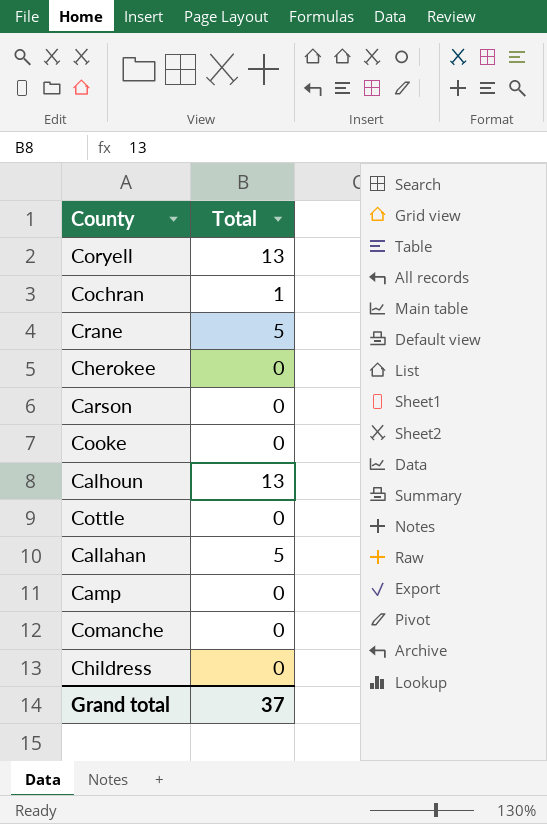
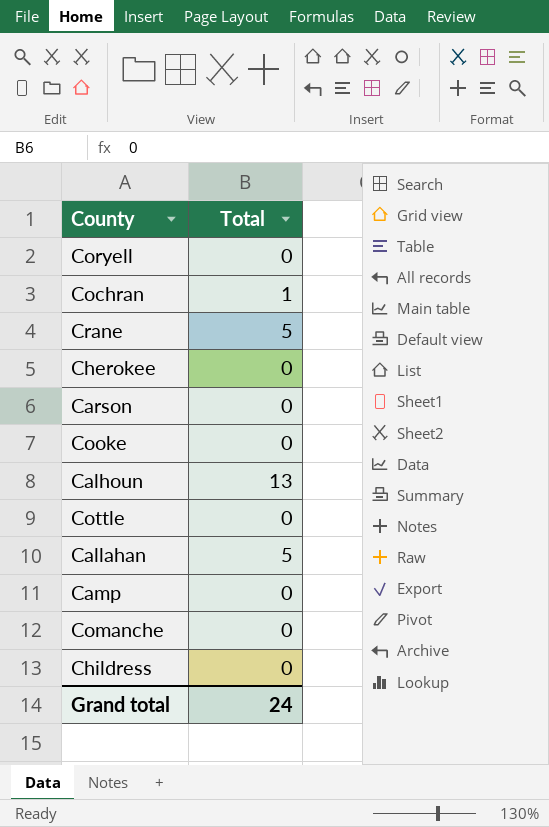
Coryell | Total: 13 -> 0
Grand total | Total: 37 -> 24

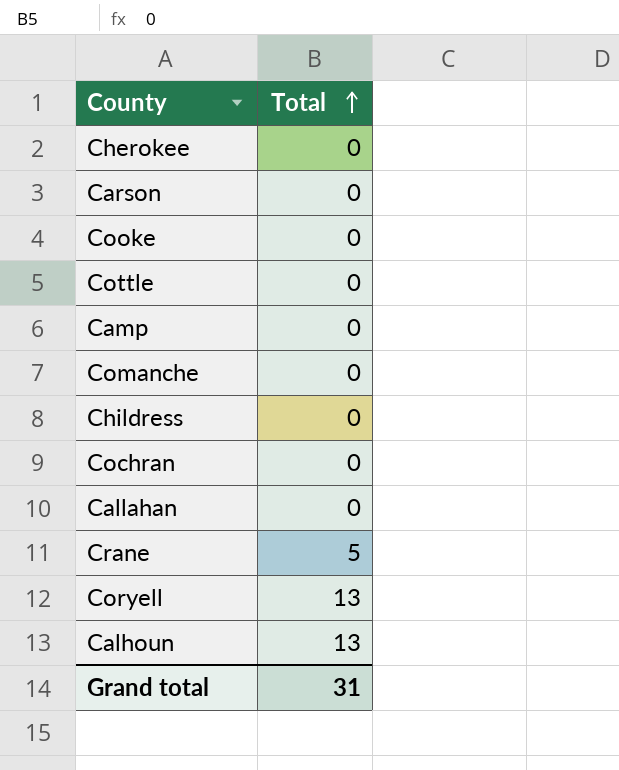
row order: none -> Total ascending
Cochran | Total: 1 -> 0
Callahan | Total: 5 -> 0
Coryell | Total: 0 -> 13
Grand total | Total: 24 -> 31

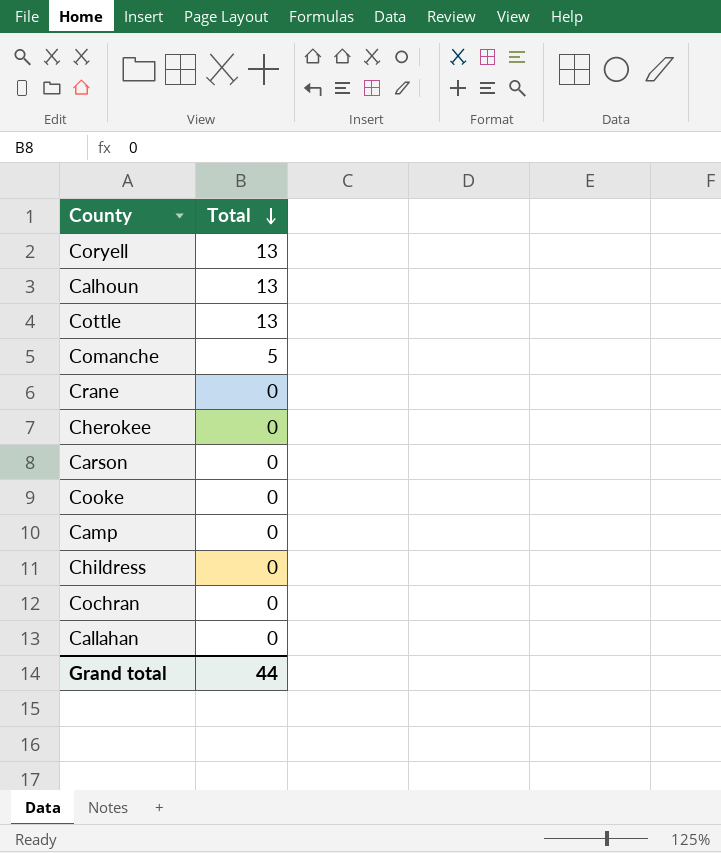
row order: Total ascending -> Total descending
Cottle | Total: 0 -> 13
Comanche | Total: 0 -> 5
Crane | Total: 5 -> 0
Grand total | Total: 31 -> 44

